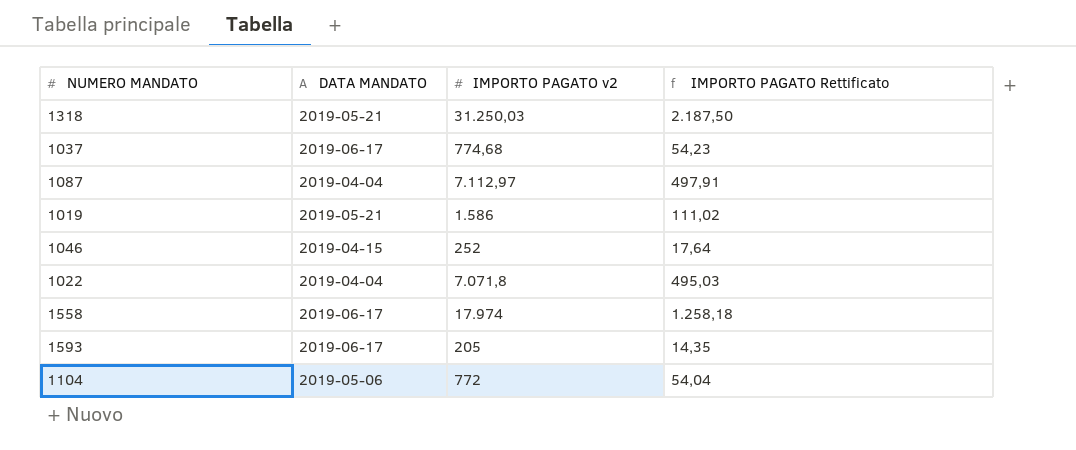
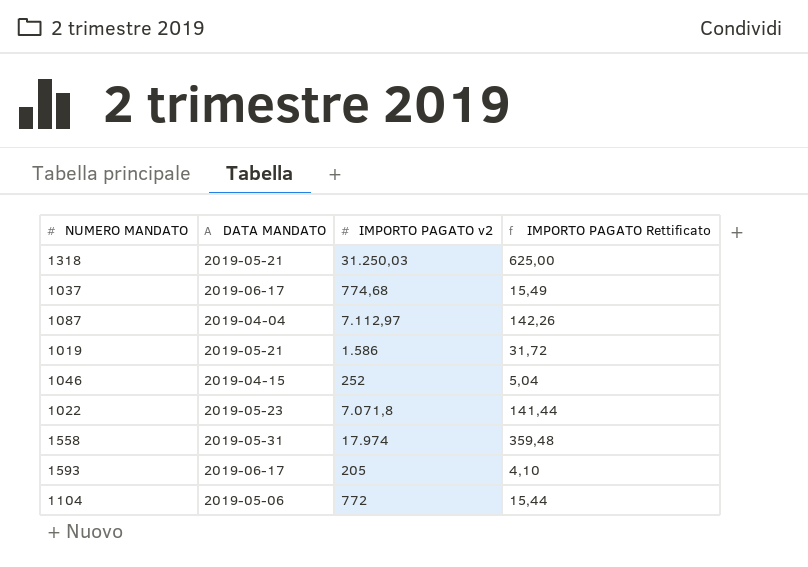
column IMPORTO PAGATO Rettificato | formula: [IMPORTO PAGATO v2] * 0,07 -> [IMPORTO PAGATO v2] * 0,02
1022 | DATA MANDATO: 2019-04-04 -> 2019-05-23
1558 | DATA MANDATO: 2019-06-17 -> 2019-05-31

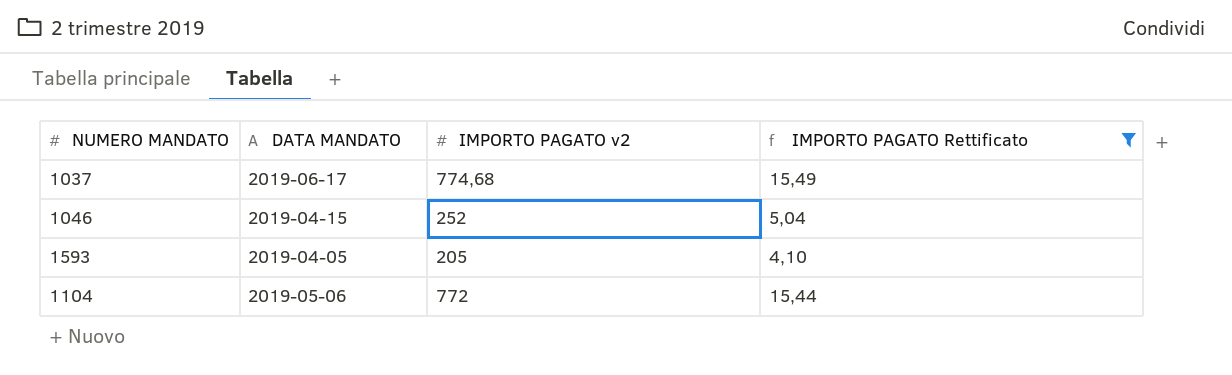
filter: none -> IMPORTO PAGATO Rettificato <= 15,49
1593 | DATA MANDATO: 2019-06-17 -> 2019-04-05

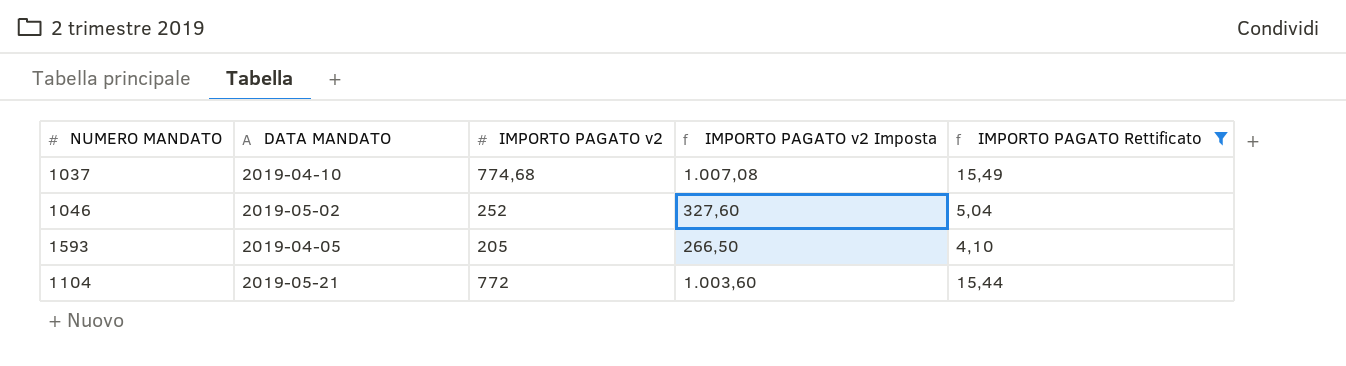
column IMPORTO PAGATO v2 Imposta | formula: none -> [IMPORTO PAGATO v2] * 1,3
1037 | DATA MANDATO: 2019-06-17 -> 2019-04-10
1046 | DATA MANDATO: 2019-04-15 -> 2019-05-02
1104 | DATA MANDATO: 2019-05-06 -> 2019-05-21

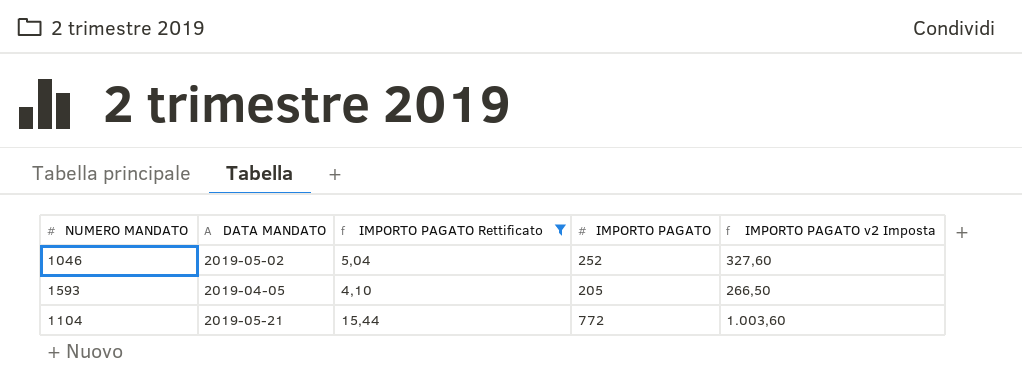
column IMPORTO PAGATO Rettificato | position: 5 -> 3
column name: IMPORTO PAGATO v2 -> IMPORTO PAGATO
row 1037: 2019-04-10 | 774,68 | 1.007,08 | 15,49 -> none

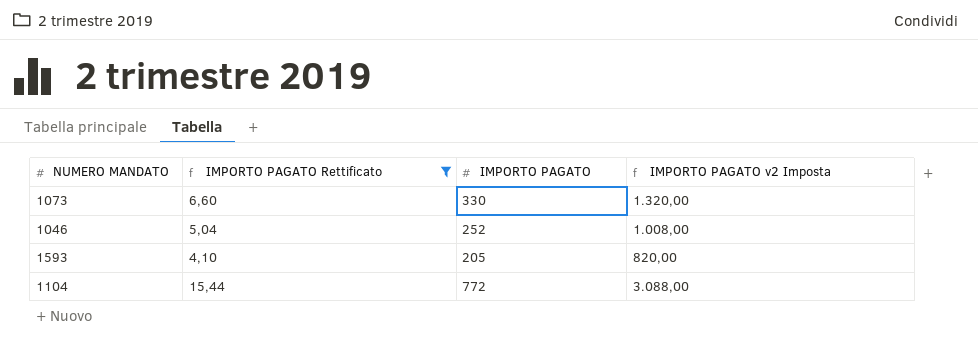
column DATA MANDATO | position: 2 -> none
column IMPORTO PAGATO v2 Imposta | formula: [IMPORTO PAGATO] * 1,3 -> [IMPORTO PAGATO] * 4
row 1073: none -> 6,60 | 330 | 1.320,00

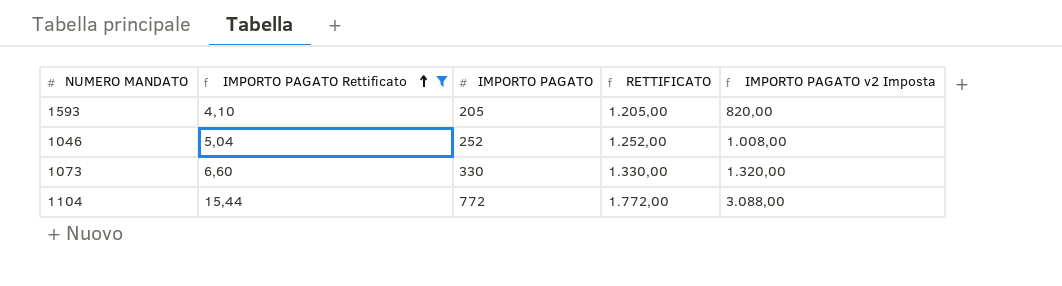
row order: none -> IMPORTO PAGATO Rettificato ascending
column RETTIFICATO | formula: none -> [IMPORTO PAGATO] + 1000

